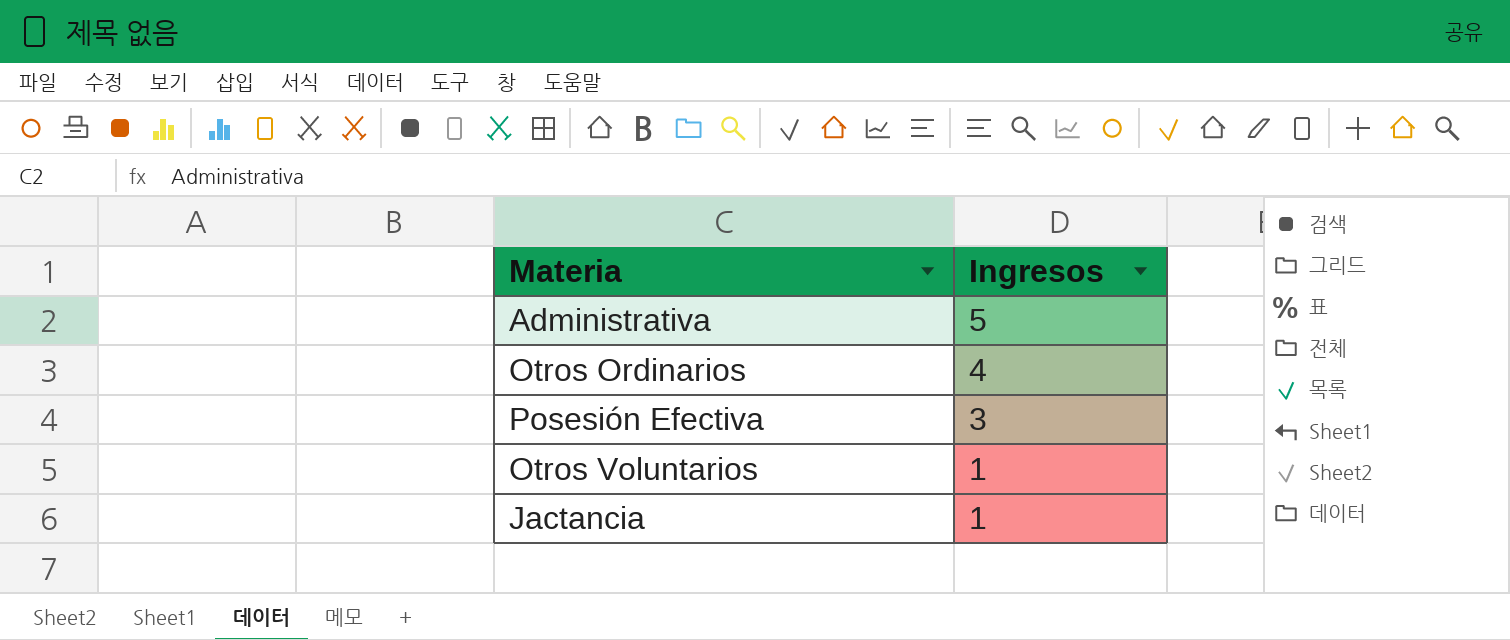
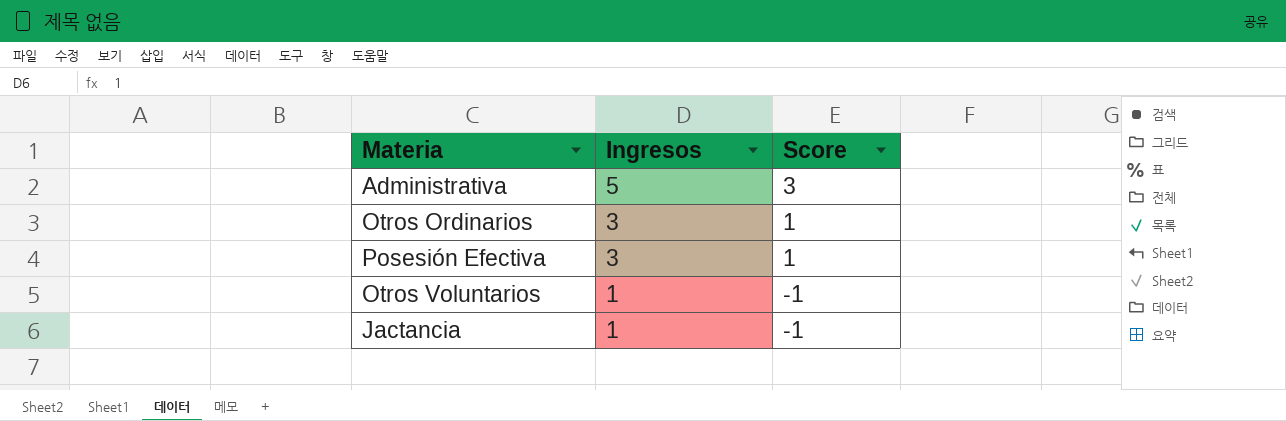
column Score | formula: none -> [Ingresos] - 2
Otros Ordinarios | Ingresos: 4 -> 3

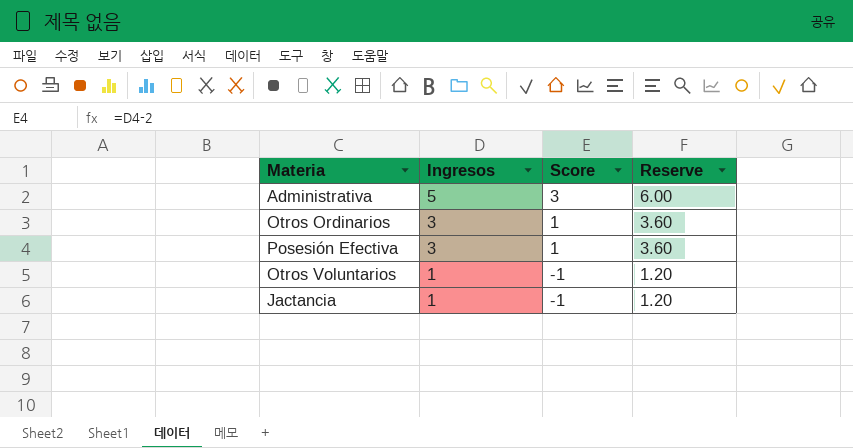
column Reserve | formula: none -> [Ingresos] * 1.2

